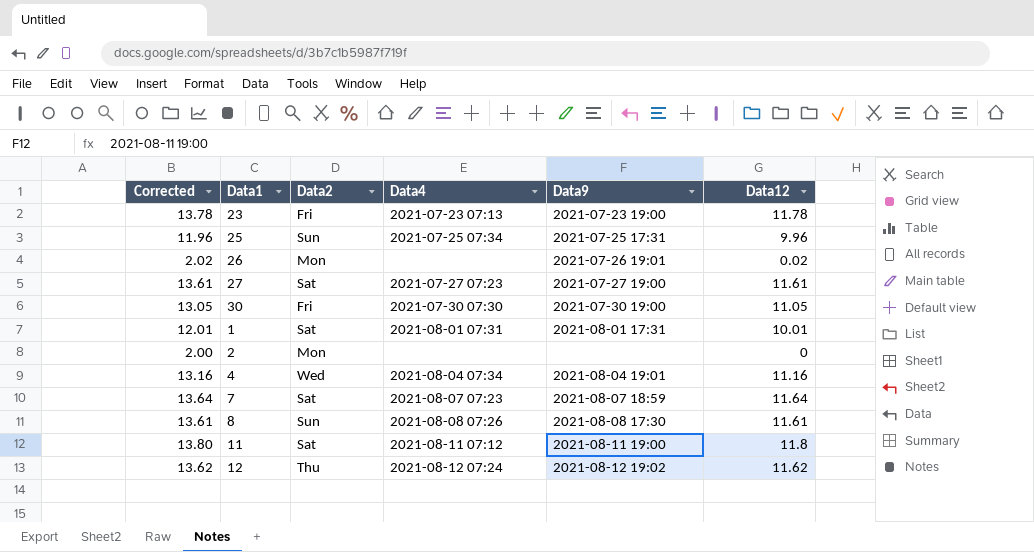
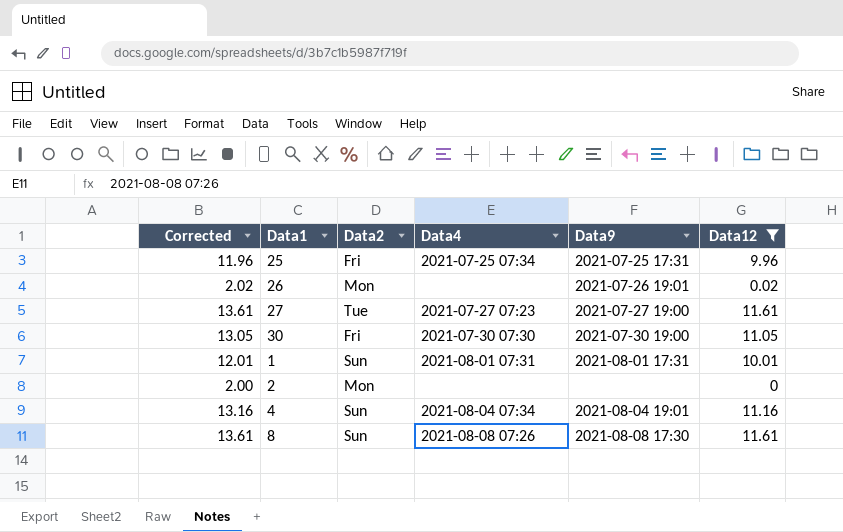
filter: none -> Data12 <= 11.61
25 | Data2: Sun -> Fri
27 | Data2: Sat -> Tue
1 | Data2: Sat -> Sun
4 | Data2: Wed -> Sun

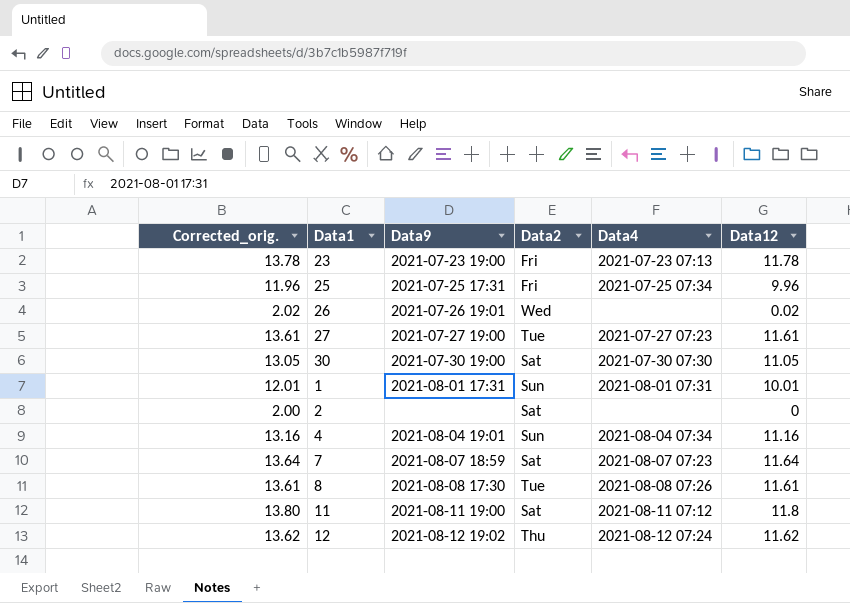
filter: Data12 <= 11.61 -> none
column name: Corrected -> Corrected_orig.
column Data9 | position: 5 -> 3
26 | Data2: Mon -> Wed
30 | Data2: Fri -> Sat
2 | Data2: Mon -> Sat
8 | Data2: Sun -> Tue

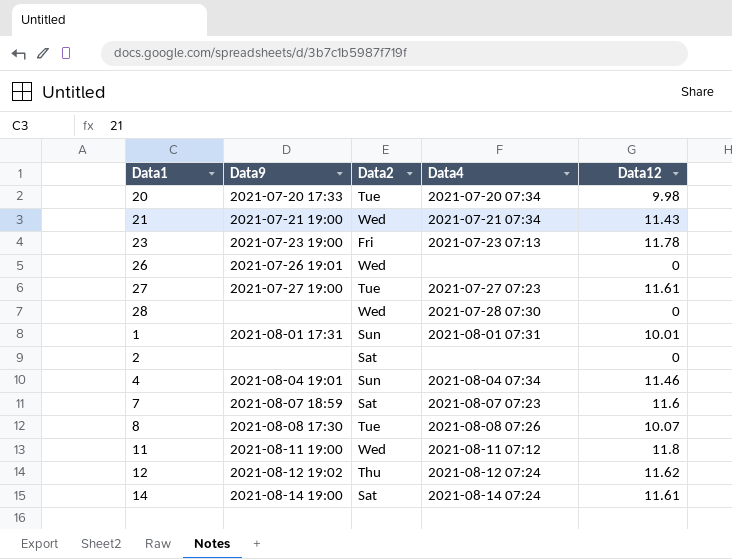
column Corrected_orig. | formula: [Data12] + 2 -> none
row 25: 11.96 | 2021-07-25 17:31 | Fri | 2021-07-25 07:34 | 9.96 -> none
row 30: 13.05 | 2021-07-30 19:00 | Sat | 2021-07-30 07:30 | 11.05 -> none
row 20: none -> 2021-07-20 17:33 | Tue | 2021-07-20 07:34 | 9.98
row 21: none -> 2021-07-21 19:00 | Wed | 2021-07-21 07:34 | 11.43
26 | Data12: 0.02 -> 0
row 28: none -> none | Wed | 2021-07-28 07:30 | 0
4 | Data12: 11.16 -> 11.46
7 | Data12: 11.64 -> 11.6
8 | Data12: 11.61 -> 10.07
11 | Data2: Sat -> Wed
row 14: none -> 2021-08-14 19:00 | Sat | 2021-08-14 07:24 | 11.61

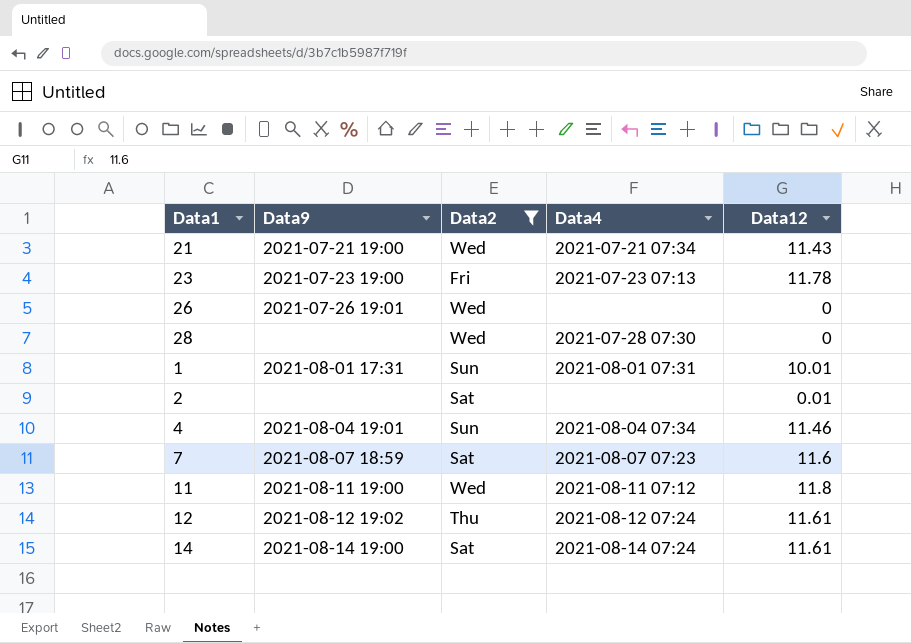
filter: none -> Data2 != Tue
2 | Data12: 0 -> 0.01
12 | Data12: 11.62 -> 11.61

